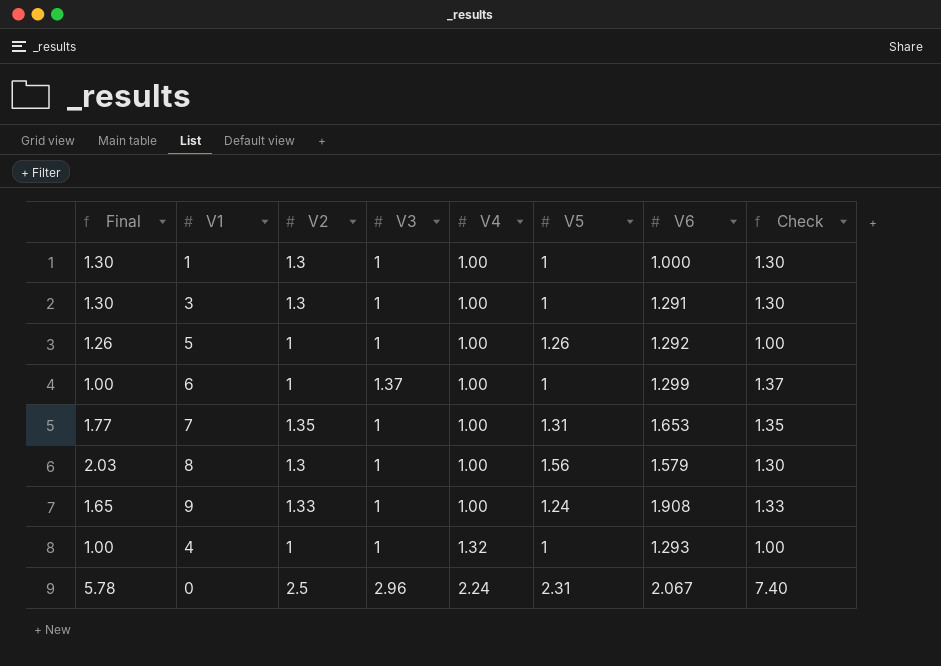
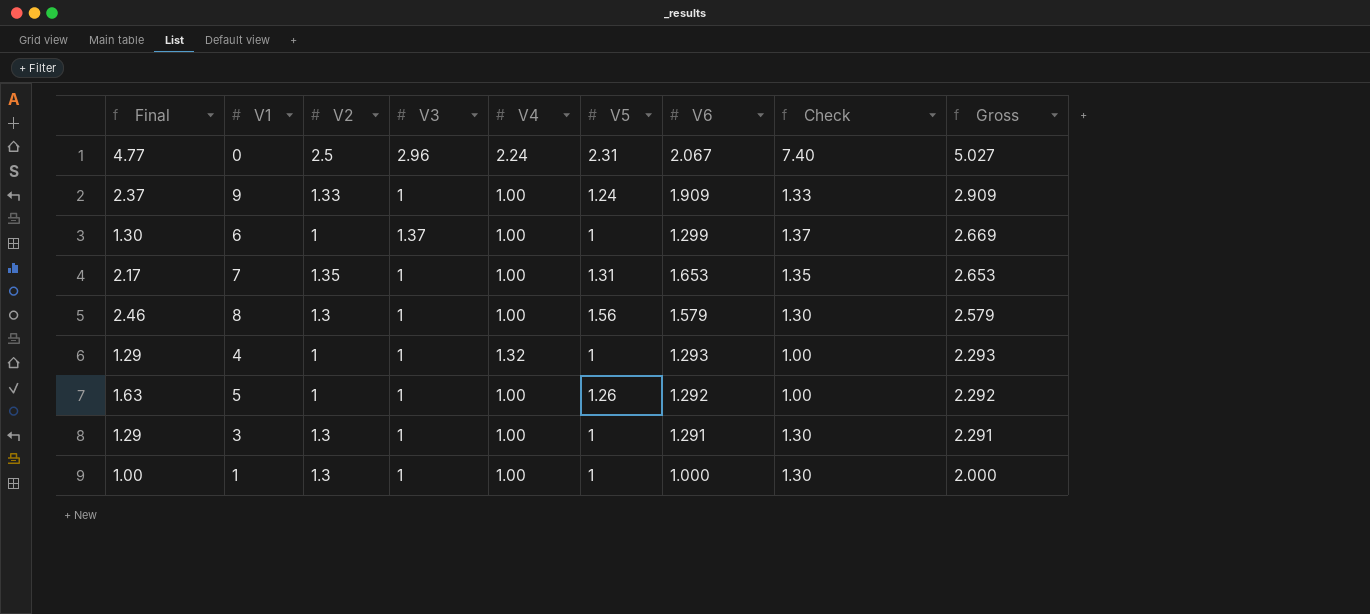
row order: V4 ascending -> Gross descending
column Final | formula: [V2] * [V5] -> [V5] * [V6]
column Gross | formula: none -> [V3] + [V6]
9 | V6: 1.908 -> 1.909

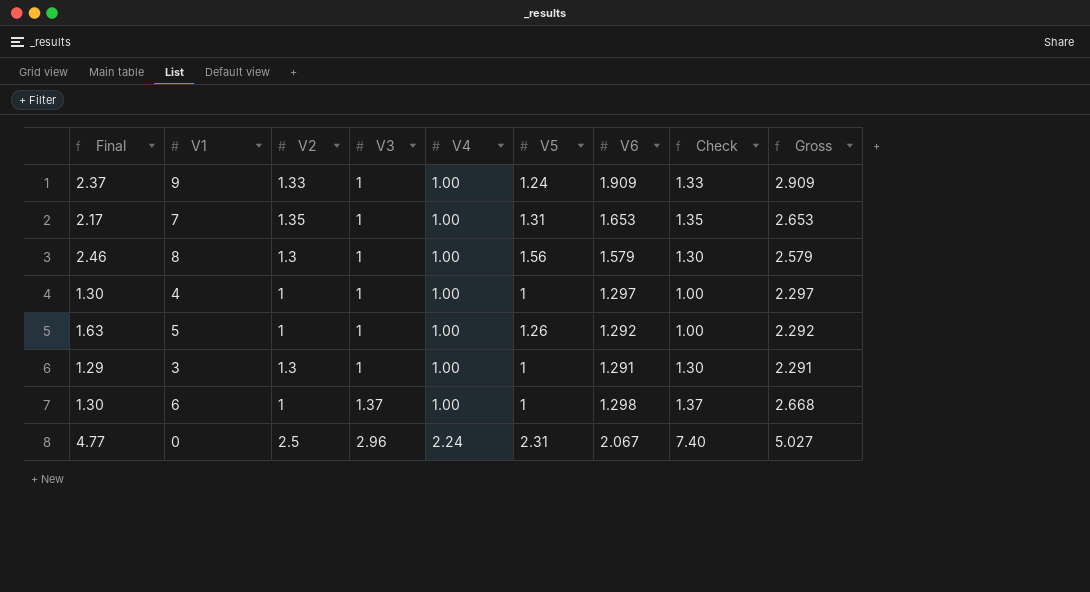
row order: Gross descending -> V3 ascending
row 1: 1.00 | 1.3 | 1 | 1.00 | 1 | 1.000 | 1.30 | 2.000 -> none
4 | Final: 1.29 -> 1.30
4 | V4: 1.32 -> 1.00
4 | V6: 1.293 -> 1.297
4 | Gross: 2.293 -> 2.297
6 | V6: 1.299 -> 1.298
6 | Gross: 2.669 -> 2.668

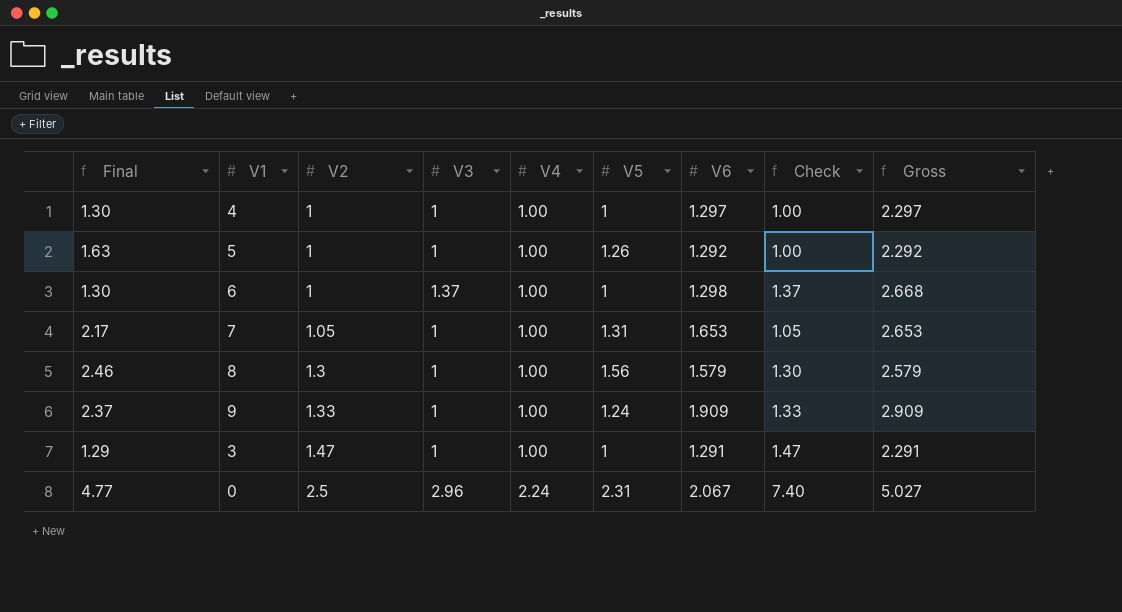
row order: V3 ascending -> V2 ascending
7 | V2: 1.35 -> 1.05
7 | Check: 1.35 -> 1.05
3 | V2: 1.3 -> 1.47
3 | Check: 1.30 -> 1.47

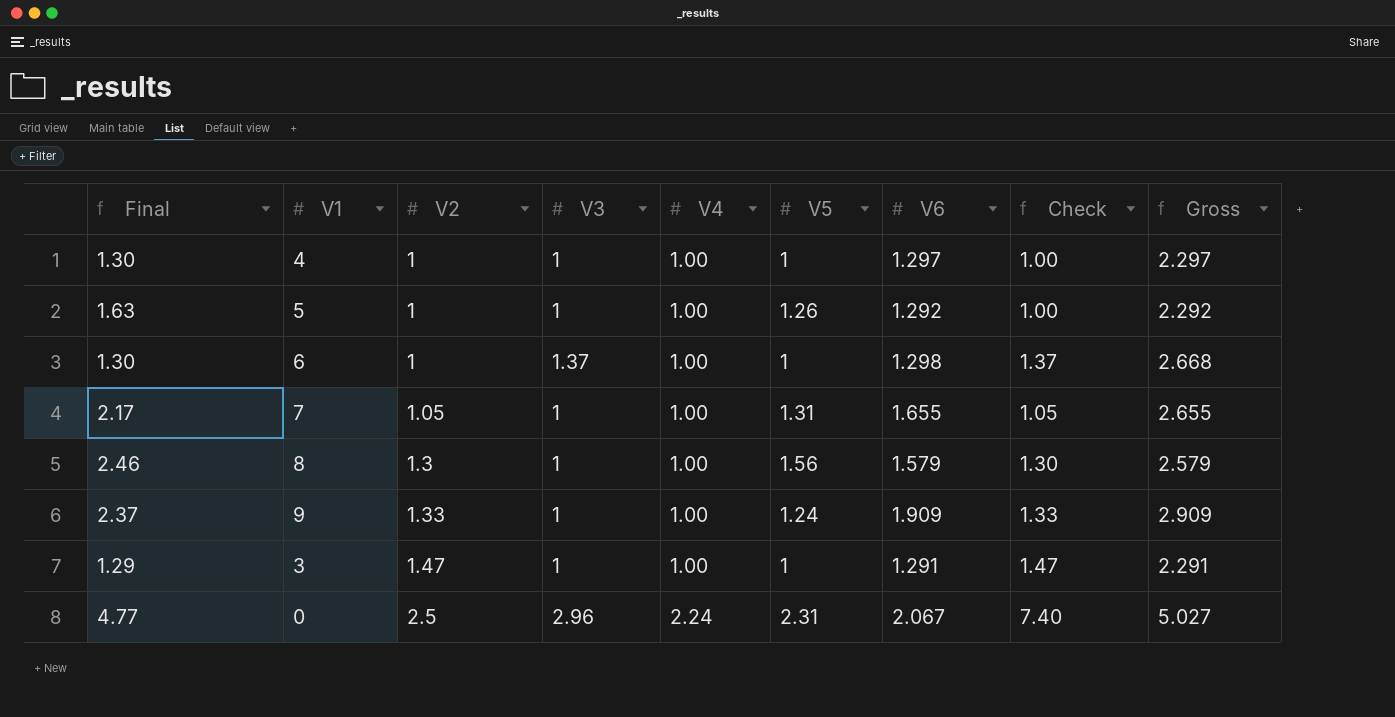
7 | V6: 1.653 -> 1.655
7 | Gross: 2.653 -> 2.655

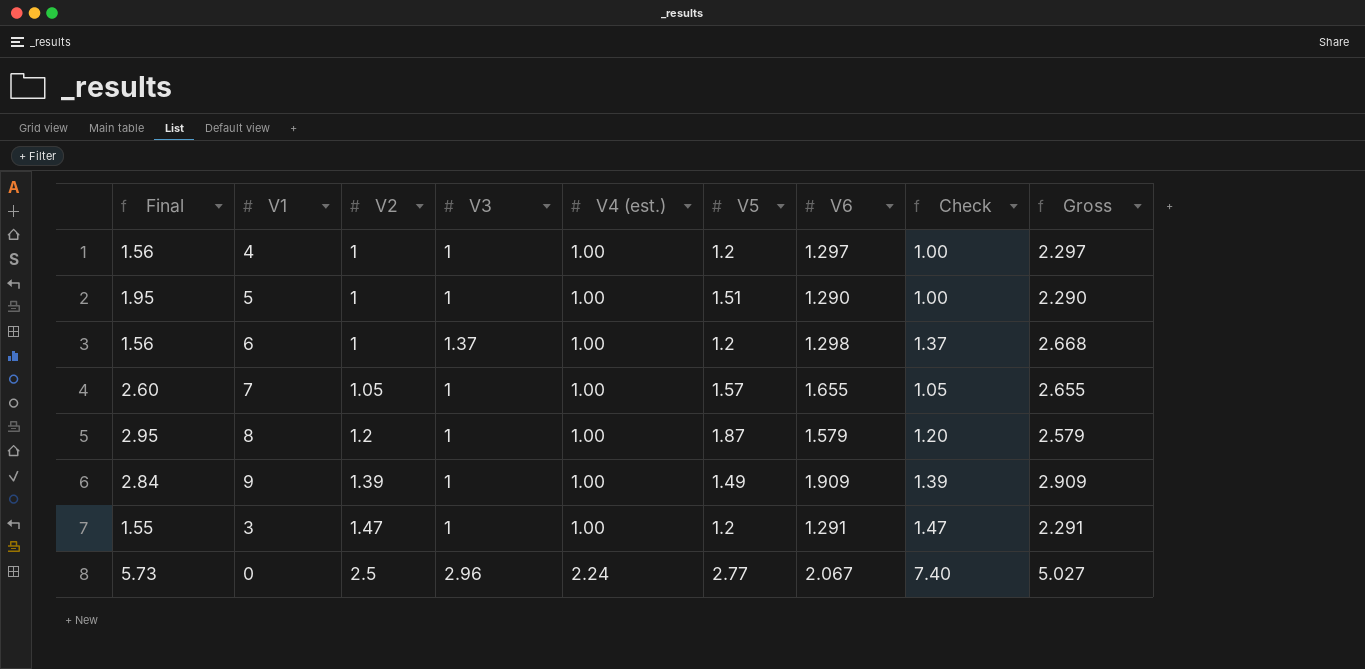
column name: V4 -> V4 (est.)
4 | Final: 1.30 -> 1.56
4 | V5: 1 -> 1.2
5 | Final: 1.63 -> 1.95
5 | V5: 1.26 -> 1.51
5 | V6: 1.292 -> 1.290
5 | Gross: 2.292 -> 2.290
6 | Final: 1.30 -> 1.56
6 | V5: 1 -> 1.2
7 | Final: 2.17 -> 2.60
7 | V5: 1.31 -> 1.57
8 | Final: 2.46 -> 2.95
8 | V2: 1.3 -> 1.2
8 | V5: 1.56 -> 1.87
8 | Check: 1.30 -> 1.20
9 | Final: 2.37 -> 2.84
9 | V2: 1.33 -> 1.39
9 | V5: 1.24 -> 1.49
9 | Check: 1.33 -> 1.39
3 | Final: 1.29 -> 1.55
3 | V5: 1 -> 1.2
0 | Final: 4.77 -> 5.73
0 | V5: 2.31 -> 2.77

